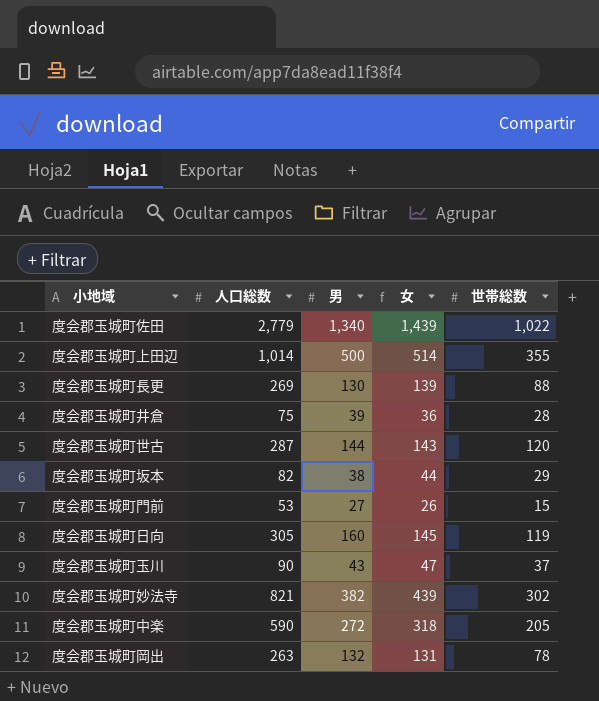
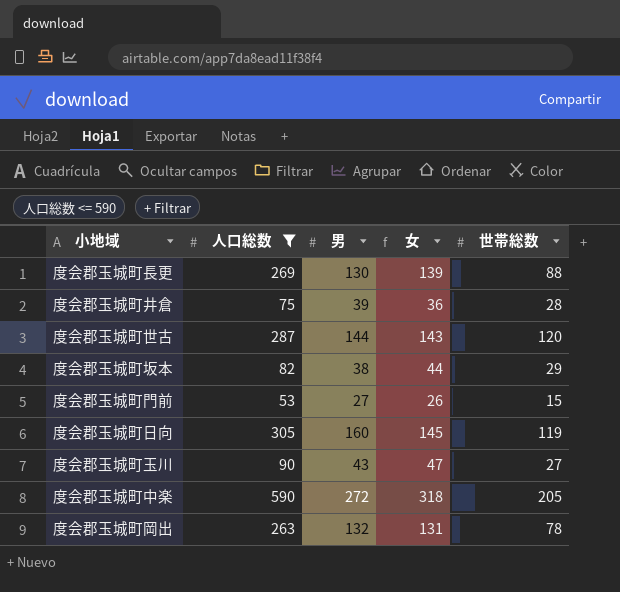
filter: none -> 人口総数 <= 590
度会郡玉城町玉川 | 世帯総数: 37 -> 27

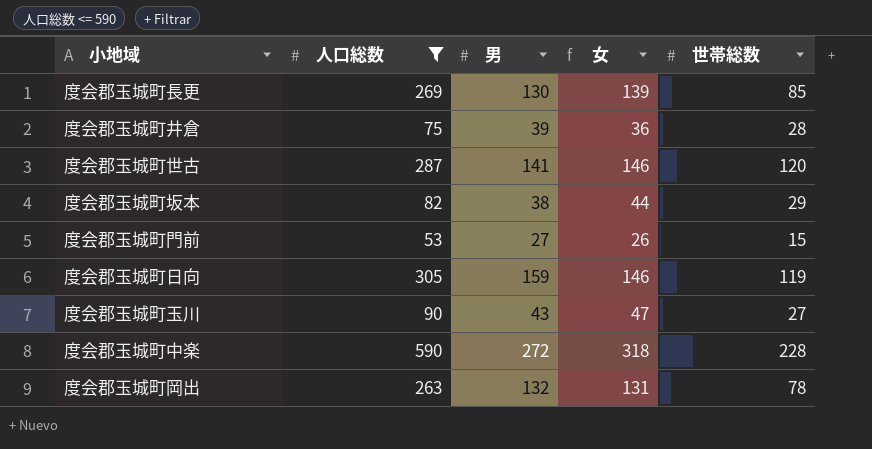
度会郡玉城町長更 | 世帯総数: 88 -> 85
度会郡玉城町世古 | 男: 144 -> 141
度会郡玉城町世古 | 女: 143 -> 146
度会郡玉城町日向 | 男: 160 -> 159
度会郡玉城町日向 | 女: 145 -> 146
度会郡玉城町中楽 | 世帯総数: 205 -> 228

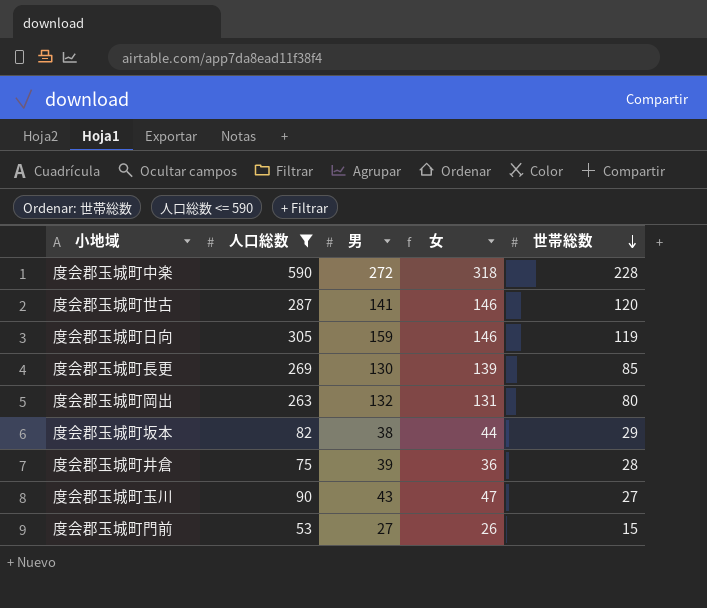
row order: none -> 世帯総数 descending
度会郡玉城町岡出 | 世帯総数: 78 -> 80

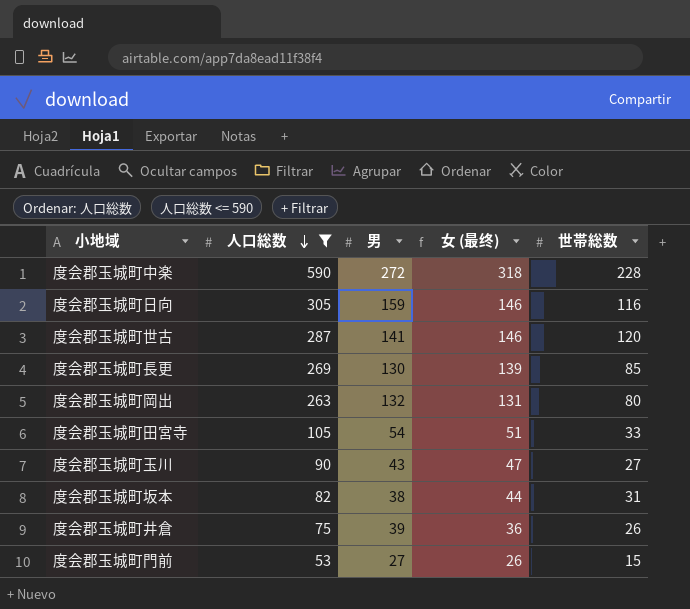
row order: 世帯総数 descending -> 人口総数 descending
column name: 女 -> 女 (最终)
度会郡玉城町日向 | 世帯総数: 119 -> 116
row 度会郡玉城町田宮寺: none -> 105 | 54 | 51 | 33
度会郡玉城町坂本 | 世帯総数: 29 -> 31
度会郡玉城町井倉 | 世帯総数: 28 -> 26

